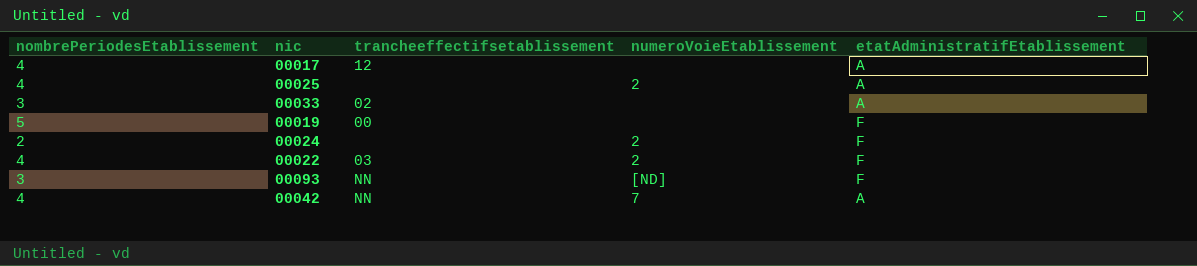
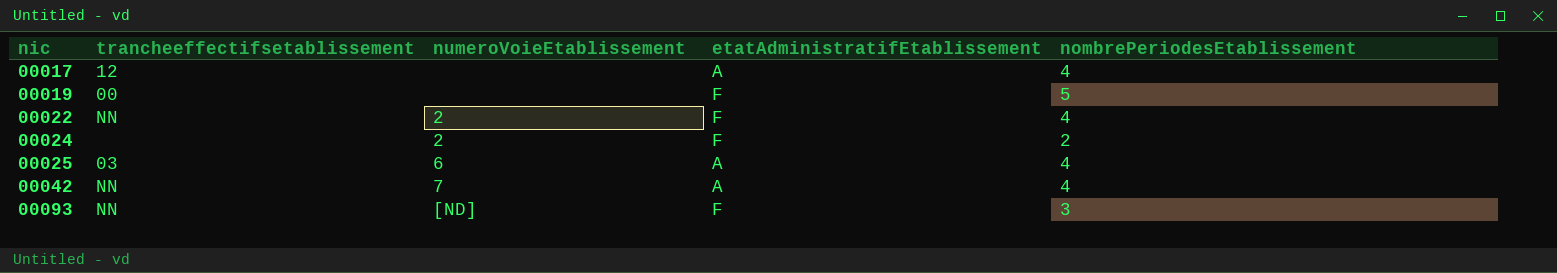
row order: none -> nic ascending
column nombrePeriodesEtablissement | position: 1 -> 5
row 00033: 3 | 02 | none | A -> none
00022 | trancheeffectifsetablissement: 03 -> NN
00025 | trancheeffectifsetablissement: none -> 03
00025 | numeroVoieEtablissement: 2 -> 6

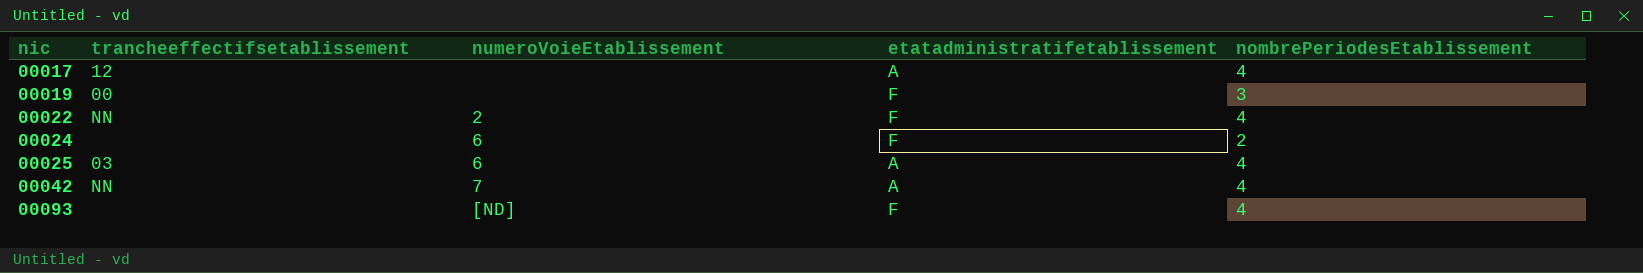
column name: etatAdministratifEtablissement -> etatadministratifetablissement
00019 | nombrePeriodesEtablissement: 5 -> 3
00024 | numeroVoieEtablissement: 2 -> 6
00093 | trancheeffectifsetablissement: NN -> none
00093 | nombrePeriodesEtablissement: 3 -> 4

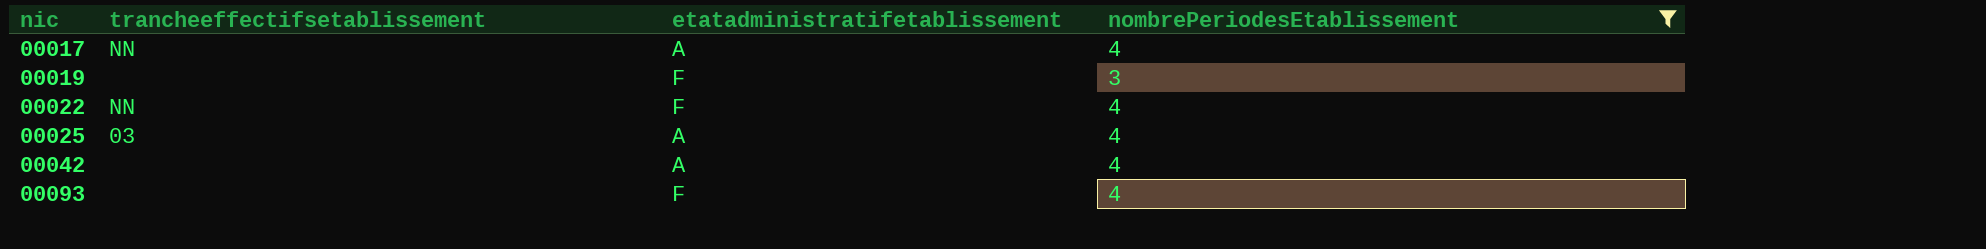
filter: none -> nombrePeriodesEtablissement != 2
column numeroVoieEtablissement | position: 3 -> none
00017 | trancheeffectifsetablissement: 12 -> NN
00019 | trancheeffectifsetablissement: 00 -> none
00042 | trancheeffectifsetablissement: NN -> none

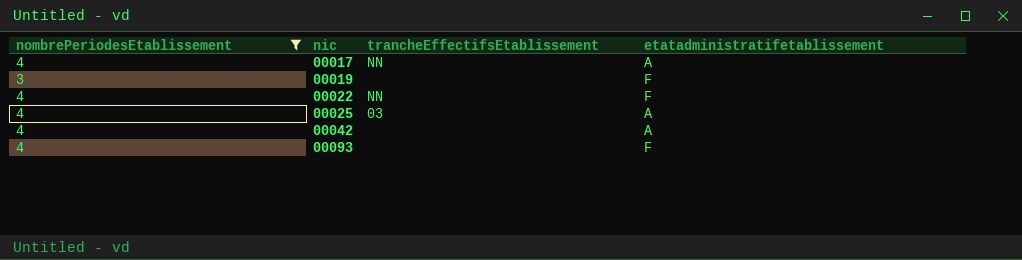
column nombrePeriodesEtablissement | position: 4 -> 1
column name: trancheeffectifsetablissement -> trancheEffectifsEtablissement

